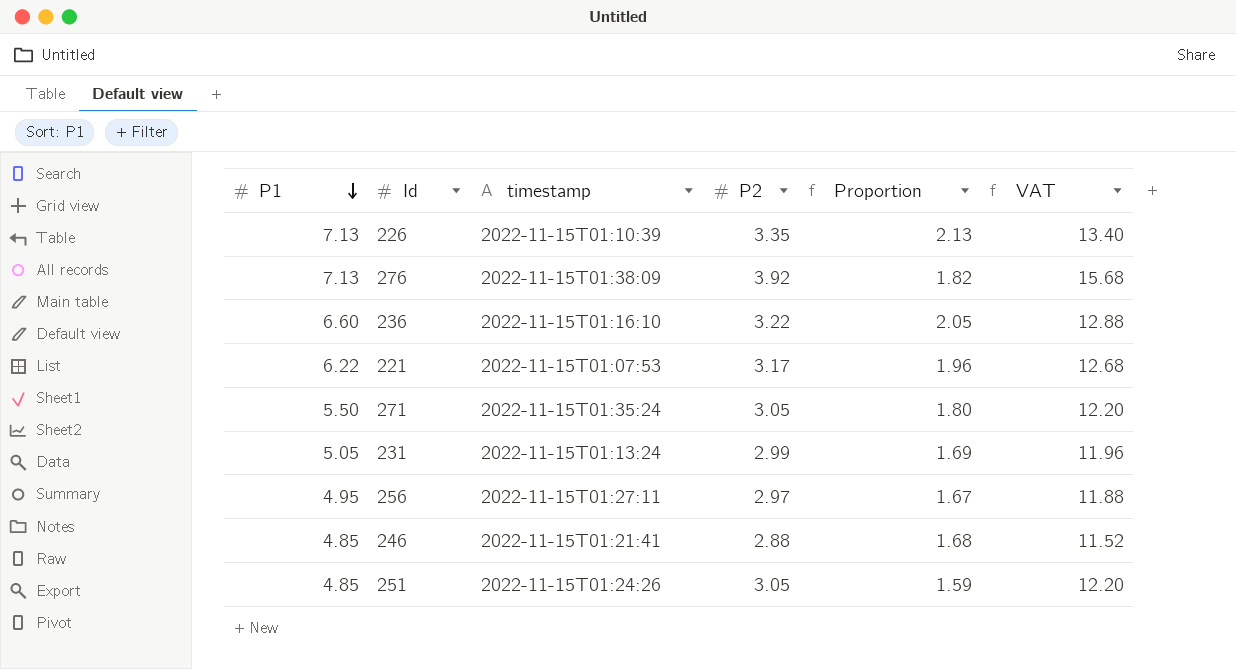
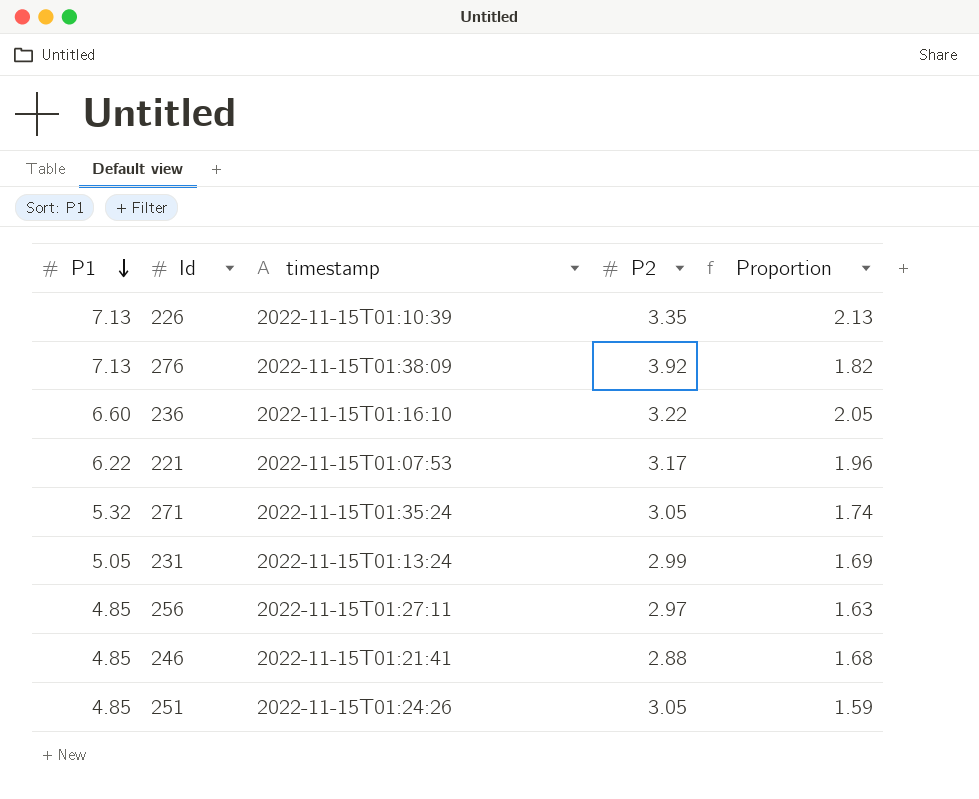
column VAT | formula: [P2] * 4 -> none
271 | P1: 5.50 -> 5.32
271 | Proportion: 1.80 -> 1.74
256 | P1: 4.95 -> 4.85
256 | Proportion: 1.67 -> 1.63

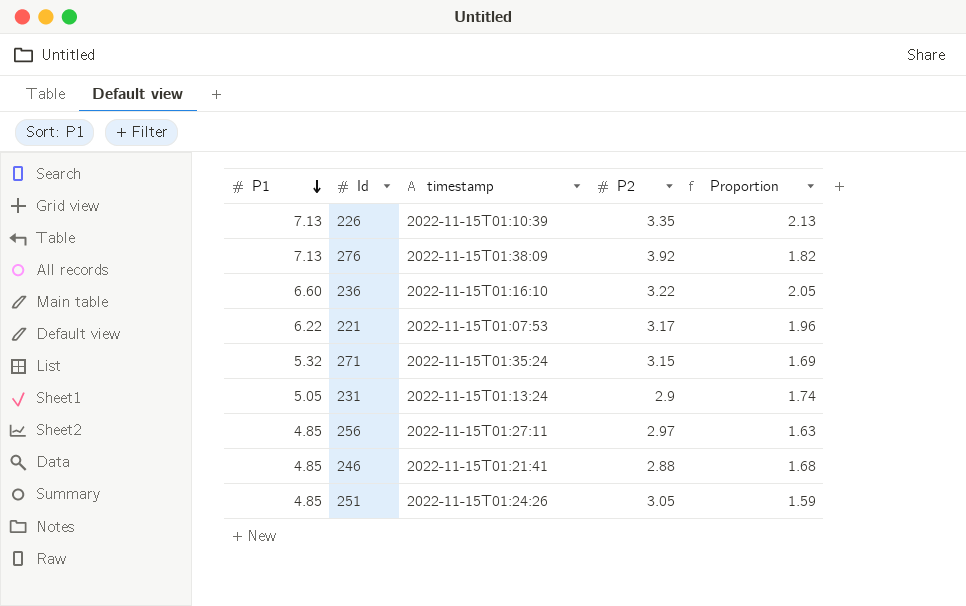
271 | P2: 3.05 -> 3.15
271 | Proportion: 1.74 -> 1.69
231 | P2: 2.99 -> 2.9
231 | Proportion: 1.69 -> 1.74

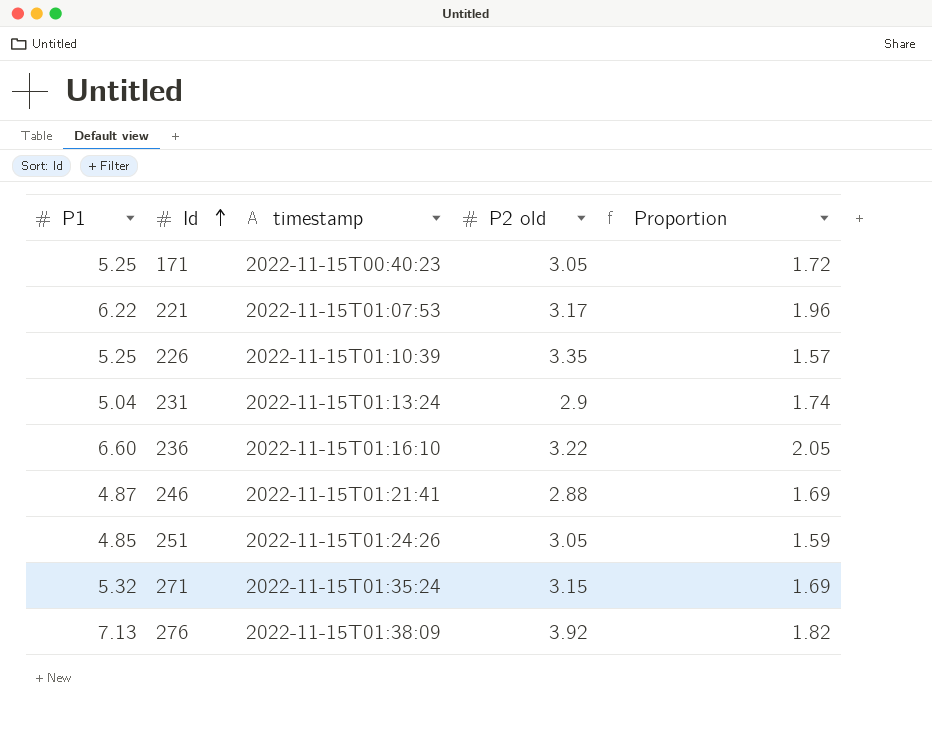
row order: P1 descending -> Id ascending
column name: P2 -> P2 old
row 256: 4.85 | 2022-11-15T01:27:11 | 2.97 | 1.63 -> none
row 171: none -> 5.25 | 2022-11-15T00:40:23 | 3.05 | 1.72
226 | P1: 7.13 -> 5.25
226 | Proportion: 2.13 -> 1.57
231 | P1: 5.05 -> 5.04
246 | P1: 4.85 -> 4.87
246 | Proportion: 1.68 -> 1.69

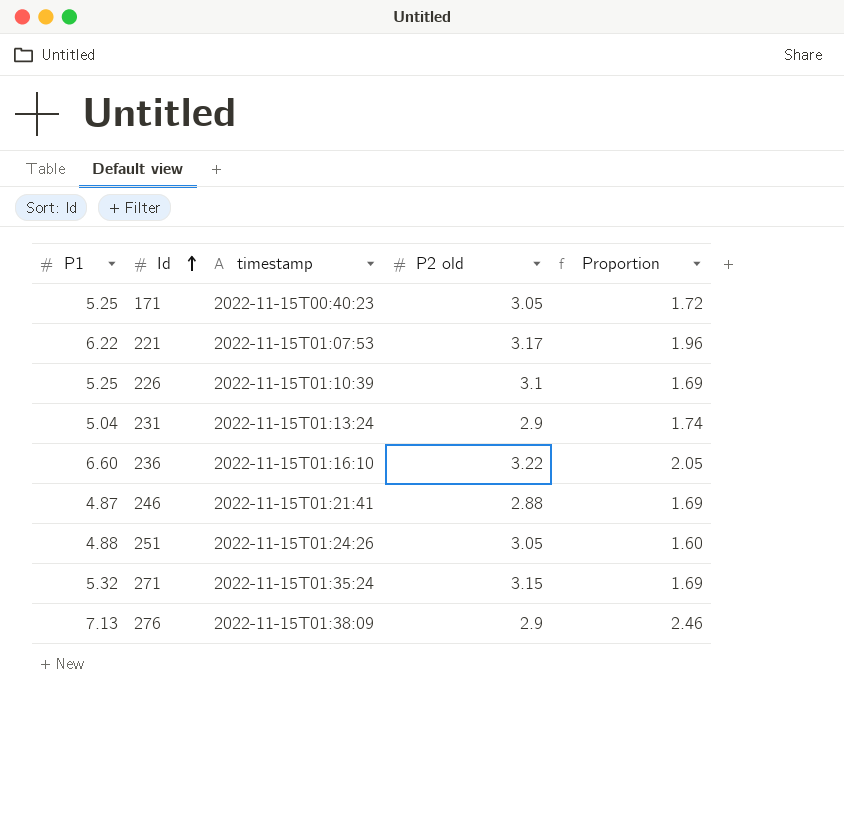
226 | P2 old: 3.35 -> 3.1
226 | Proportion: 1.57 -> 1.69
251 | P1: 4.85 -> 4.88
251 | Proportion: 1.59 -> 1.60
276 | P2 old: 3.92 -> 2.9
276 | Proportion: 1.82 -> 2.46

